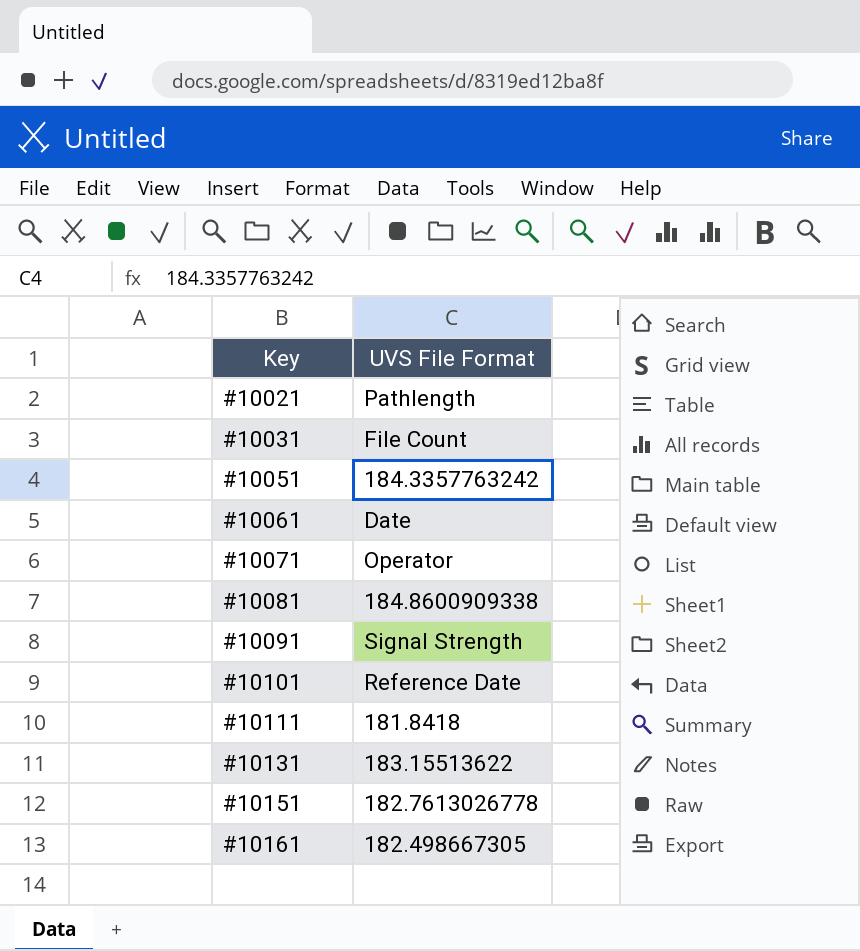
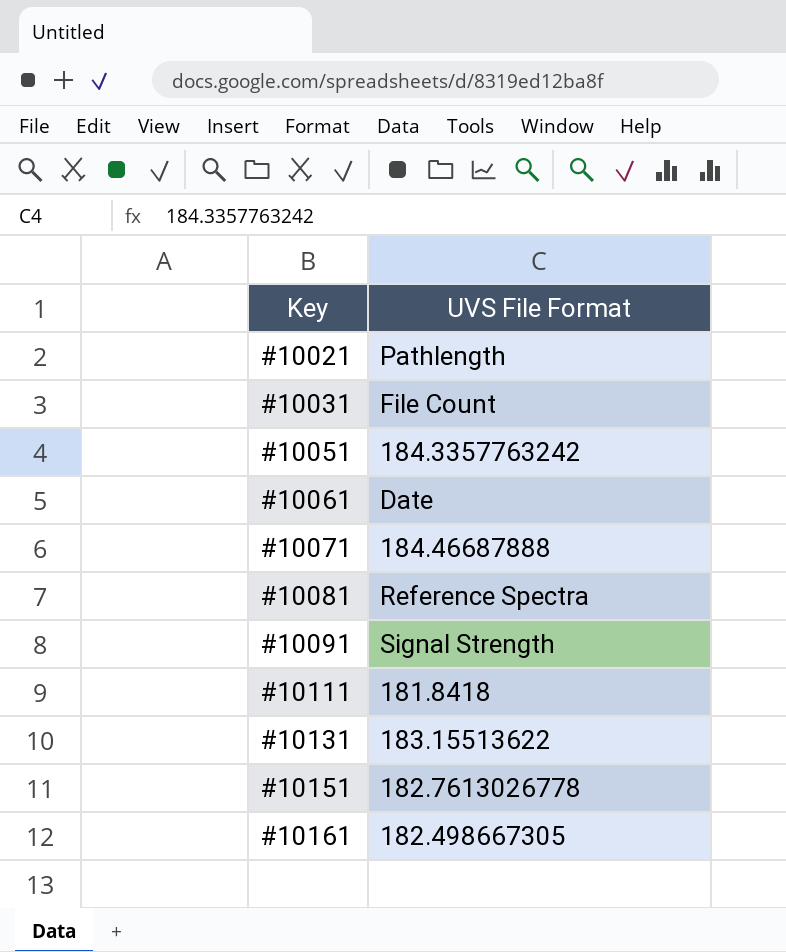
row #10101: Reference Date -> none
#10071 | UVS File Format: Operator -> 184.46687888
#10081 | UVS File Format: 184.8600909338 -> Reference Spectra

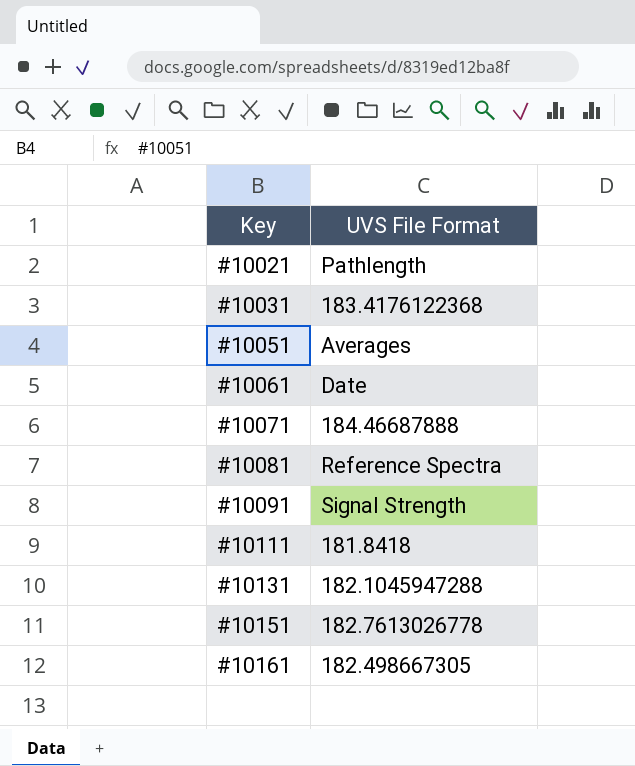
#10031 | UVS File Format: File Count -> 183.4176122368
#10051 | UVS File Format: 184.3357763242 -> Averages
#10131 | UVS File Format: 183.15513622 -> 182.1045947288

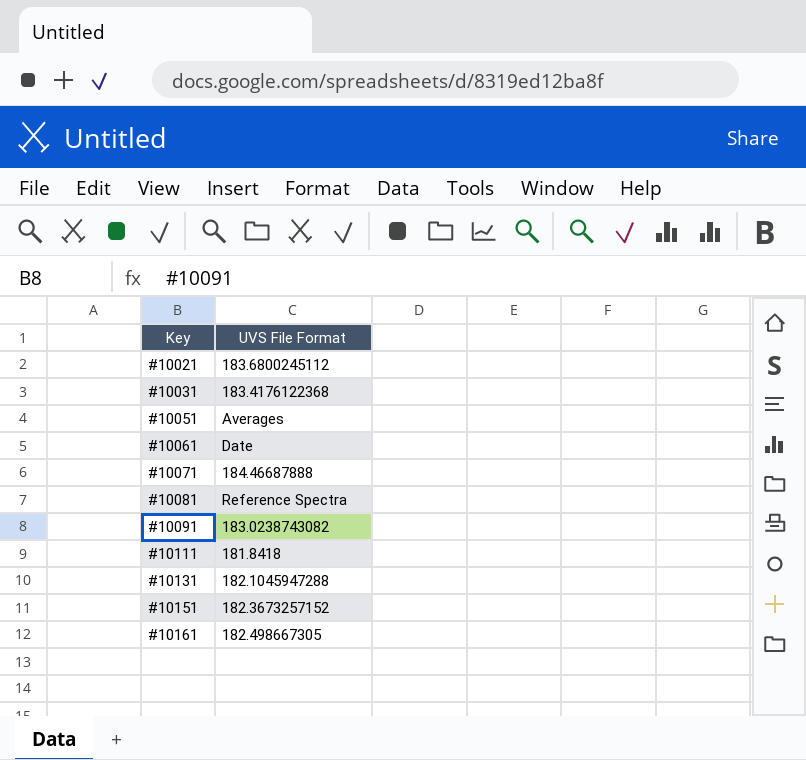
#10021 | UVS File Format: Pathlength -> 183.6800245112
#10091 | UVS File Format: Signal Strength -> 183.0238743082
#10151 | UVS File Format: 182.7613026778 -> 182.3673257152

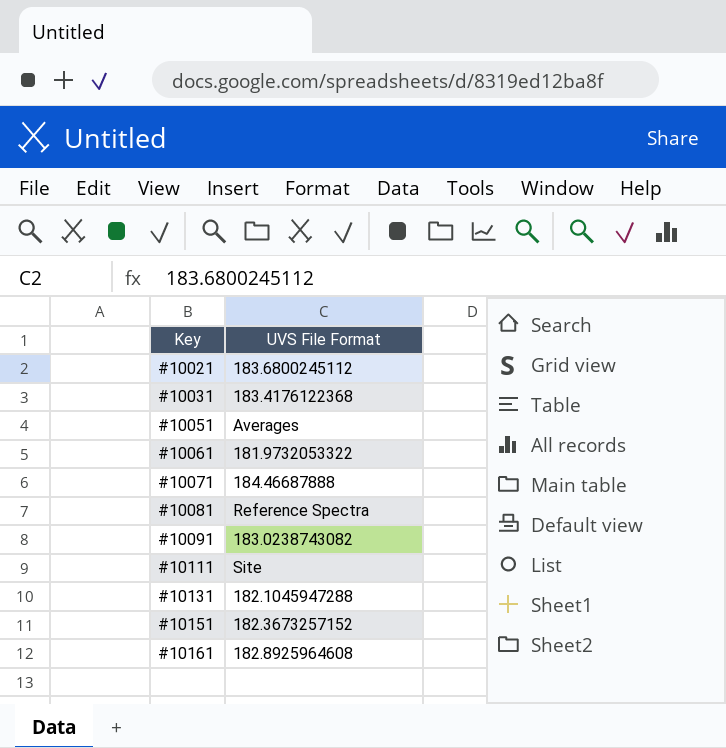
#10061 | UVS File Format: Date -> 181.9732053322
#10111 | UVS File Format: 181.8418 -> Site
#10161 | UVS File Format: 182.498667305 -> 182.8925964608

